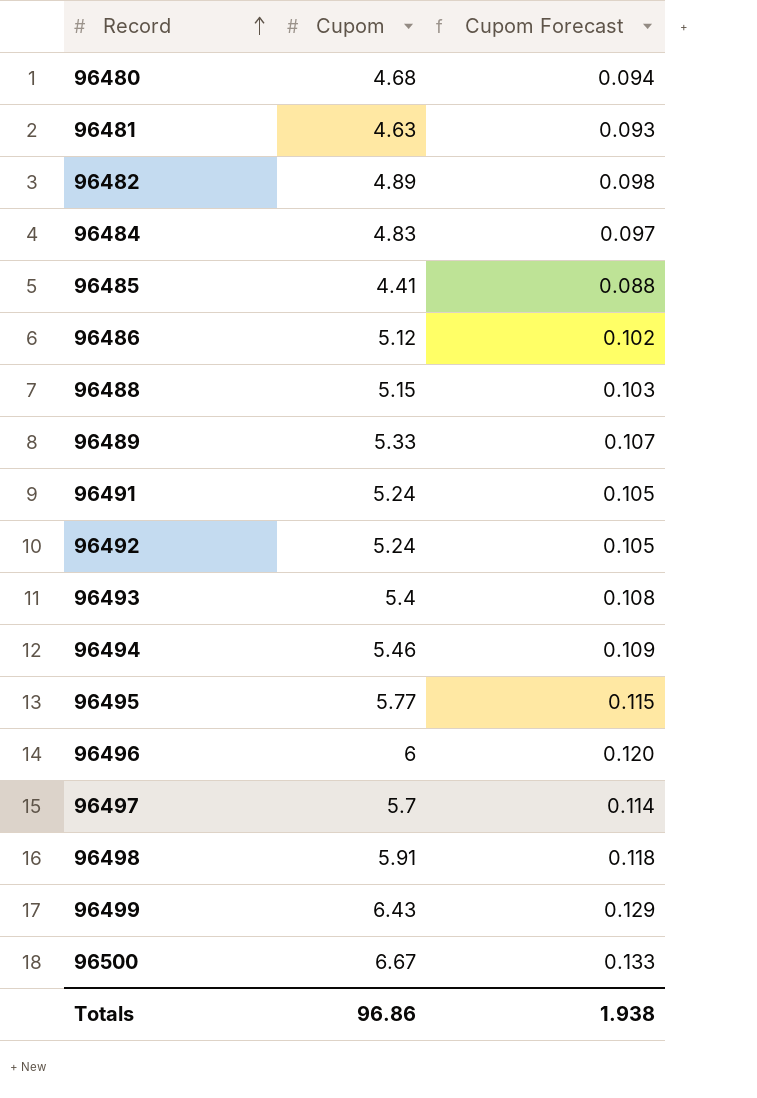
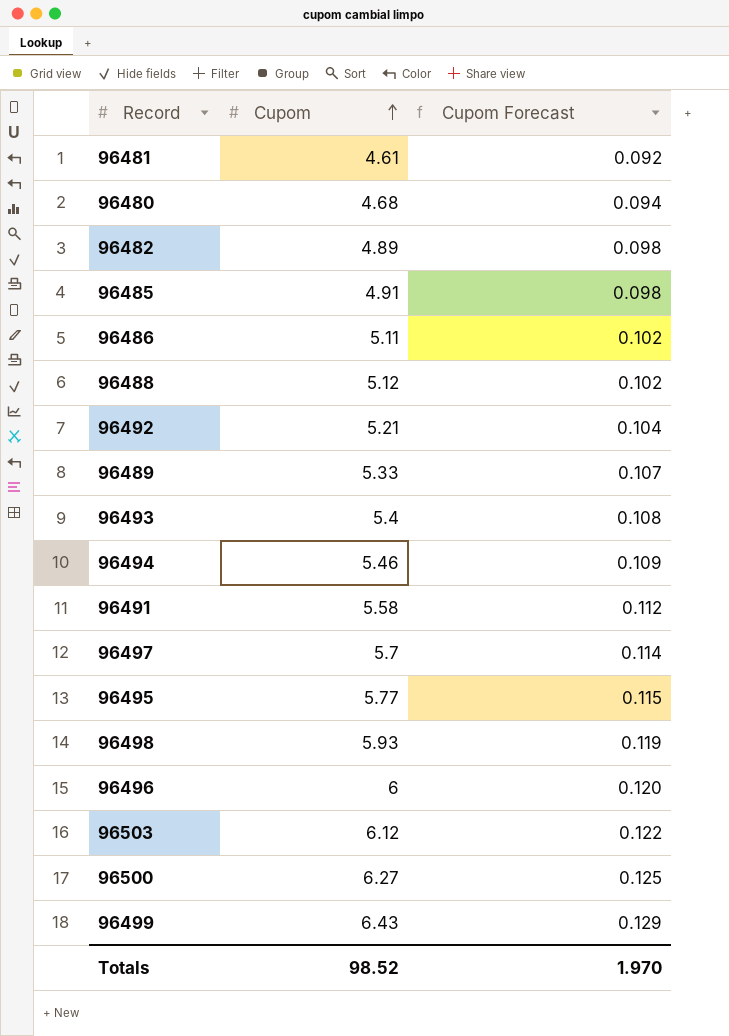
row order: Record ascending -> Cupom ascending
row 96484: 4.83 | 0.097 -> none
96481 | Cupom: 4.63 -> 4.61
96481 | Cupom Forecast: 0.093 -> 0.092
96485 | Cupom: 4.41 -> 4.91
96485 | Cupom Forecast: 0.088 -> 0.098
96486 | Cupom: 5.12 -> 5.11
96488 | Cupom: 5.15 -> 5.12
96488 | Cupom Forecast: 0.103 -> 0.102
96492 | Cupom: 5.24 -> 5.21
96492 | Cupom Forecast: 0.105 -> 0.104
96491 | Cupom: 5.24 -> 5.58
96491 | Cupom Forecast: 0.105 -> 0.112
96498 | Cupom: 5.91 -> 5.93
96498 | Cupom Forecast: 0.118 -> 0.119
row 96503: none -> 6.12 | 0.122
96500 | Cupom: 6.67 -> 6.27
96500 | Cupom Forecast: 0.133 -> 0.125
Totals | Cupom: 96.86 -> 98.52
Totals | Cupom Forecast: 1.938 -> 1.970

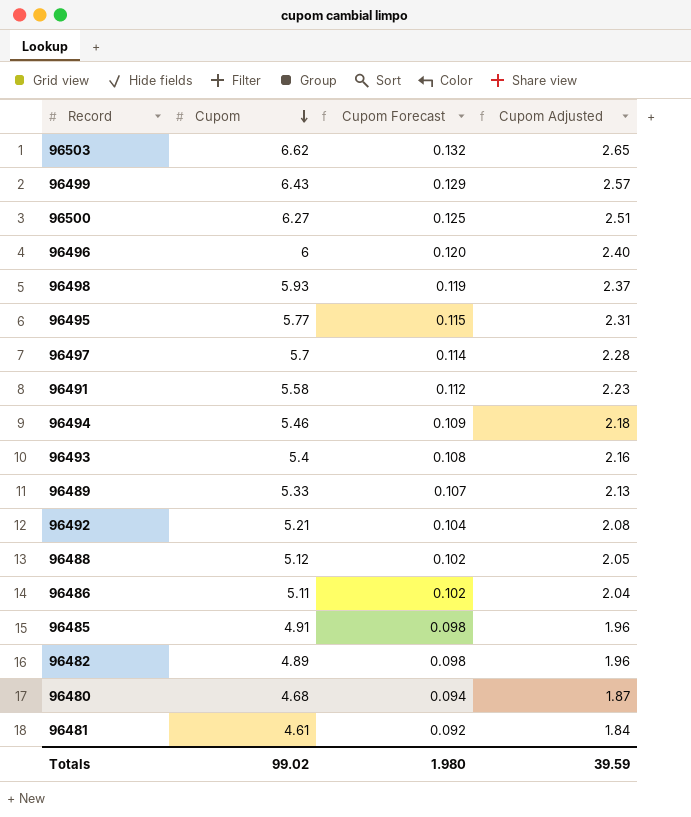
row order: Cupom ascending -> Cupom descending
column Cupom Adjusted | formula: none -> [Cupom] * 0.4
96503 | Cupom: 6.12 -> 6.62
96503 | Cupom Forecast: 0.122 -> 0.132
Totals | Cupom: 98.52 -> 99.02
Totals | Cupom Forecast: 1.970 -> 1.980

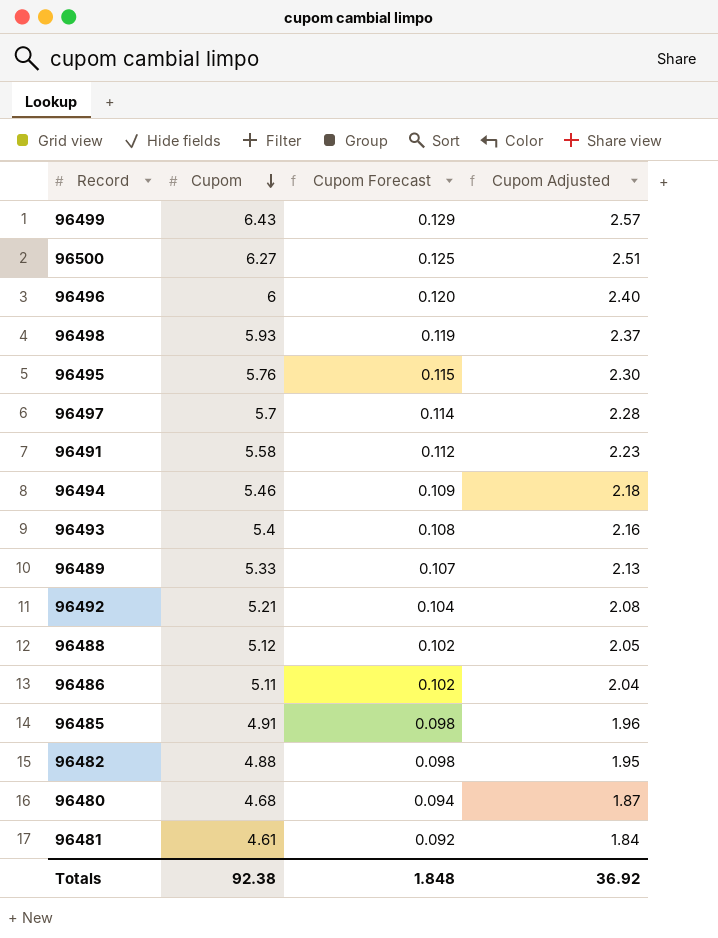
row 96503: 6.62 | 0.132 | 2.65 -> none
96495 | Cupom: 5.77 -> 5.76
96495 | Cupom Adjusted: 2.31 -> 2.30
96482 | Cupom: 4.89 -> 4.88
96482 | Cupom Adjusted: 1.96 -> 1.95
Totals | Cupom: 99.02 -> 92.38
Totals | Cupom Forecast: 1.980 -> 1.848
Totals | Cupom Adjusted: 39.59 -> 36.92

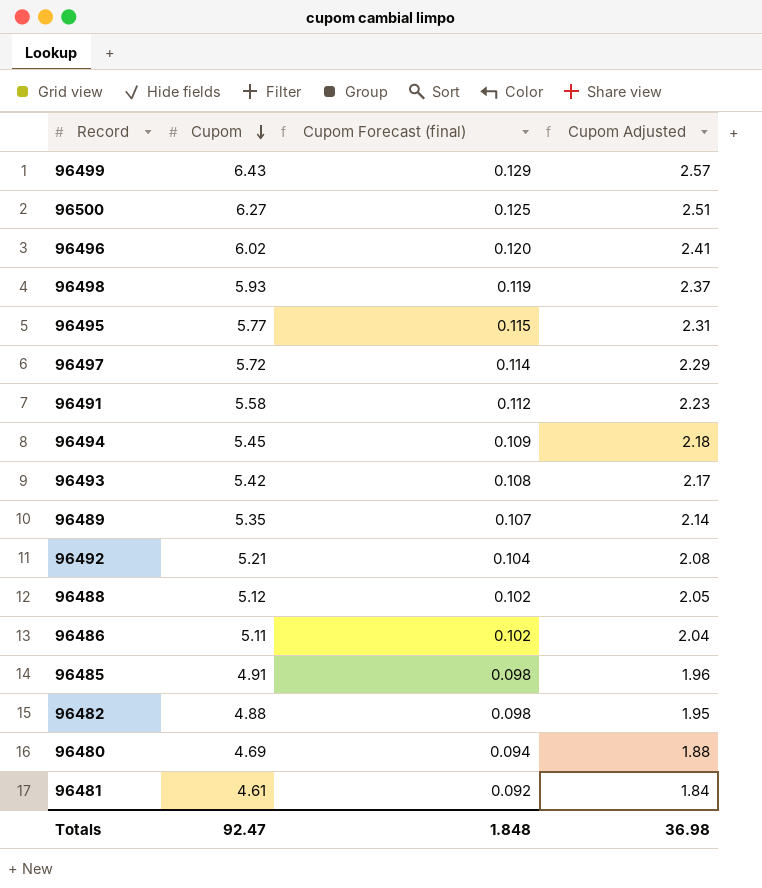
column name: Cupom Forecast -> Cupom Forecast (final)
96496 | Cupom: 6 -> 6.02
96496 | Cupom Adjusted: 2.40 -> 2.41
96495 | Cupom: 5.76 -> 5.77
96495 | Cupom Adjusted: 2.30 -> 2.31
96497 | Cupom: 5.7 -> 5.72
96497 | Cupom Adjusted: 2.28 -> 2.29
96494 | Cupom: 5.46 -> 5.45
96493 | Cupom: 5.4 -> 5.42
96493 | Cupom Adjusted: 2.16 -> 2.17
96489 | Cupom: 5.33 -> 5.35
96489 | Cupom Adjusted: 2.13 -> 2.14
96480 | Cupom: 4.68 -> 4.69
96480 | Cupom Adjusted: 1.87 -> 1.88
Totals | Cupom: 92.38 -> 92.47
Totals | Cupom Adjusted: 36.92 -> 36.98

